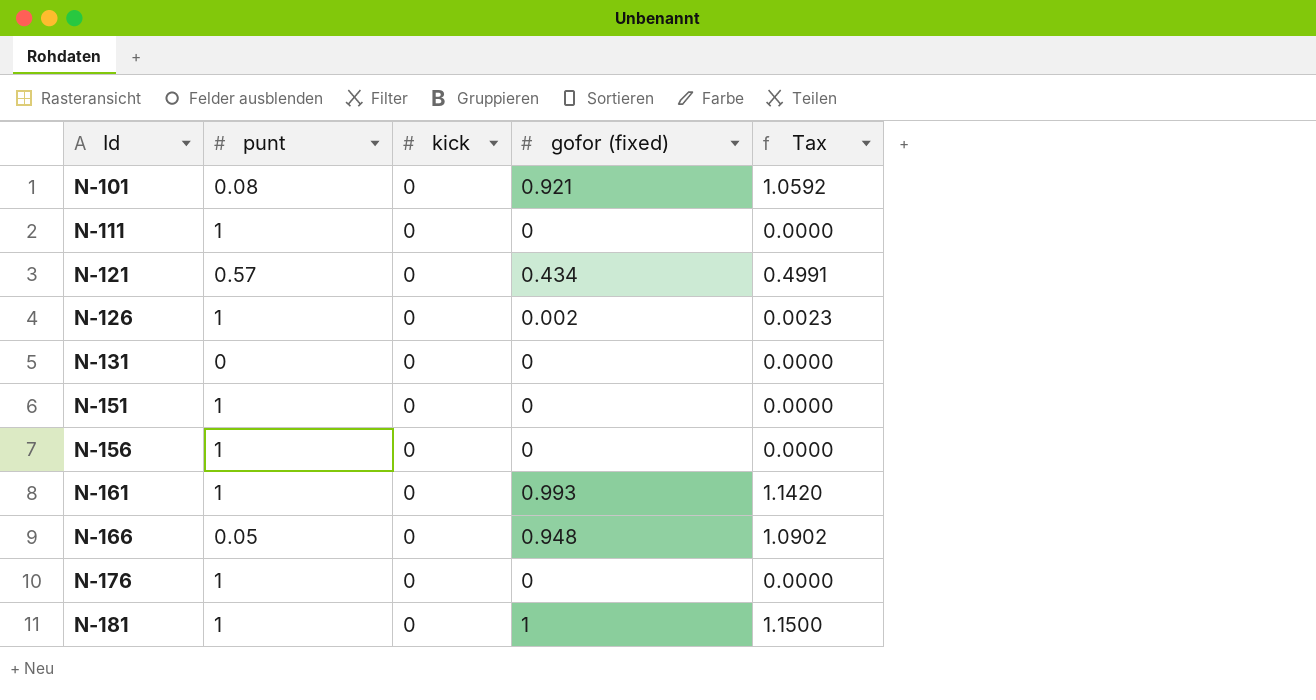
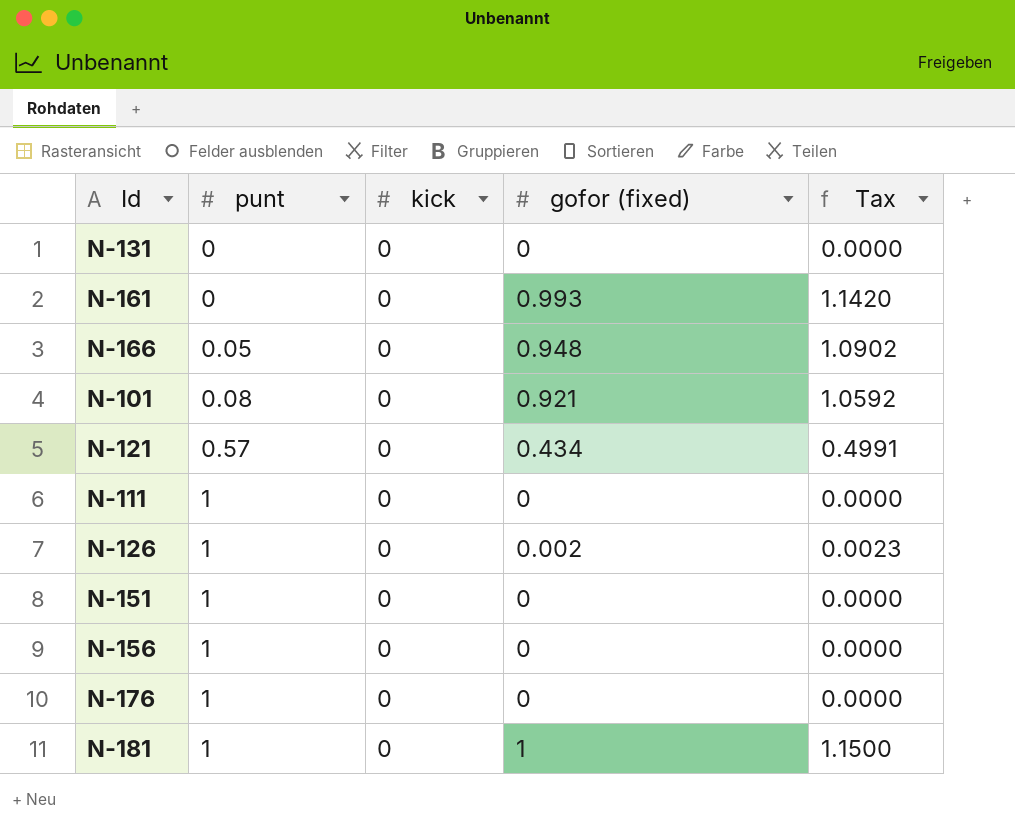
row order: Id ascending -> punt ascending
N-161 | punt: 1 -> 0

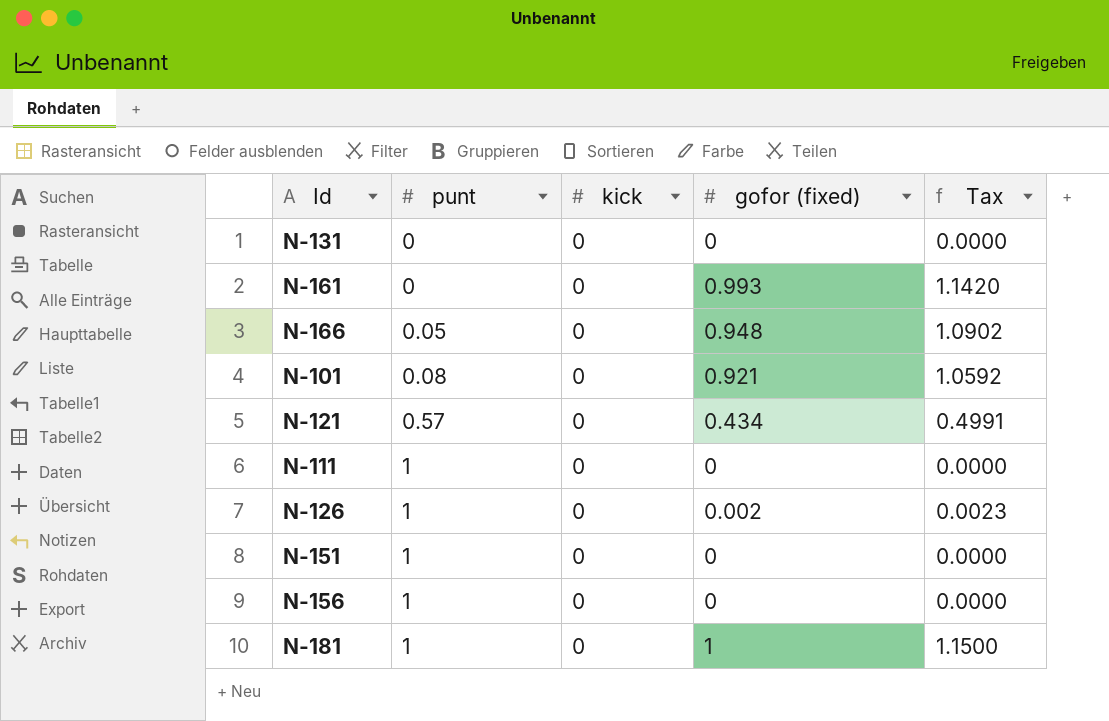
row N-176: 1 | 0 | 0 | 0.0000 -> none

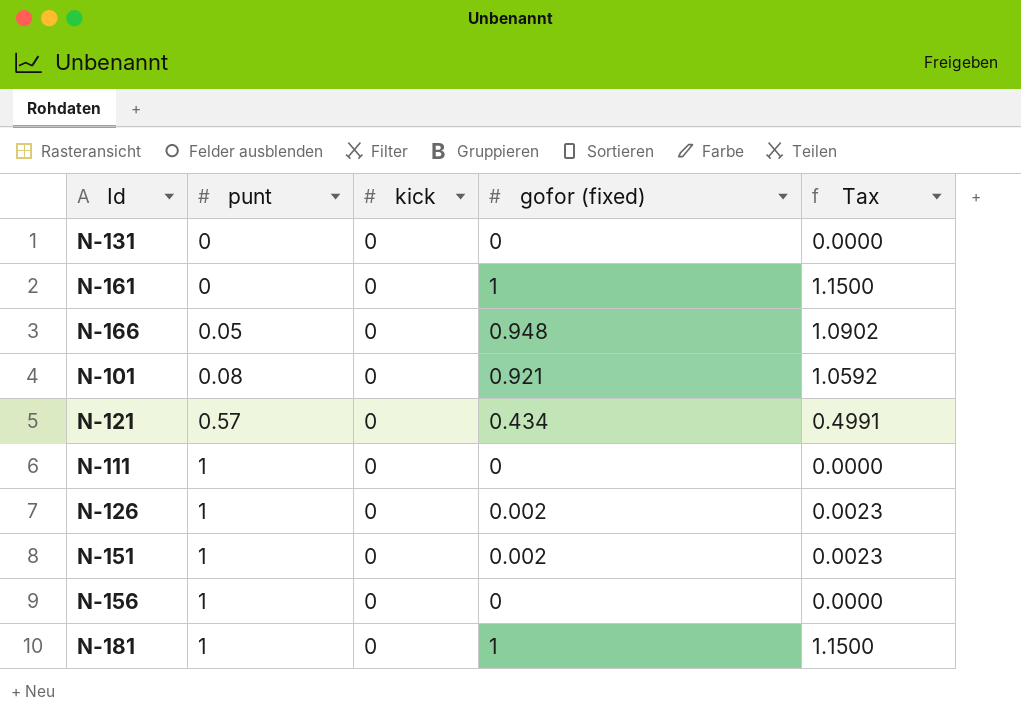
N-161 | gofor (fixed): 0.993 -> 1
N-161 | Tax: 1.1420 -> 1.1500
N-151 | gofor (fixed): 0 -> 0.002
N-151 | Tax: 0.0000 -> 0.0023

